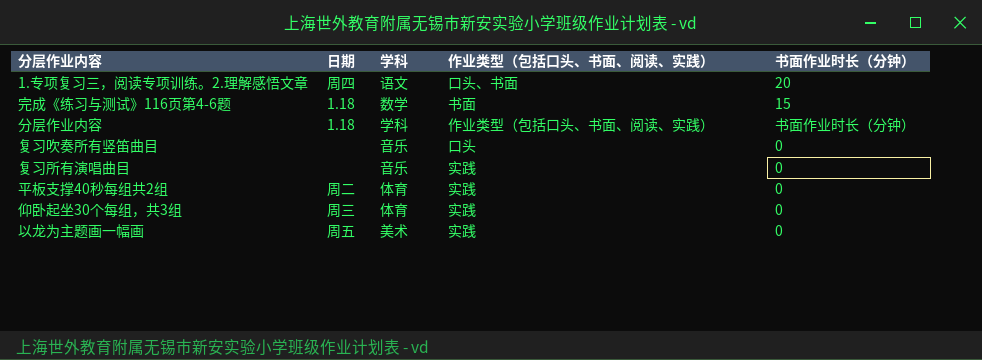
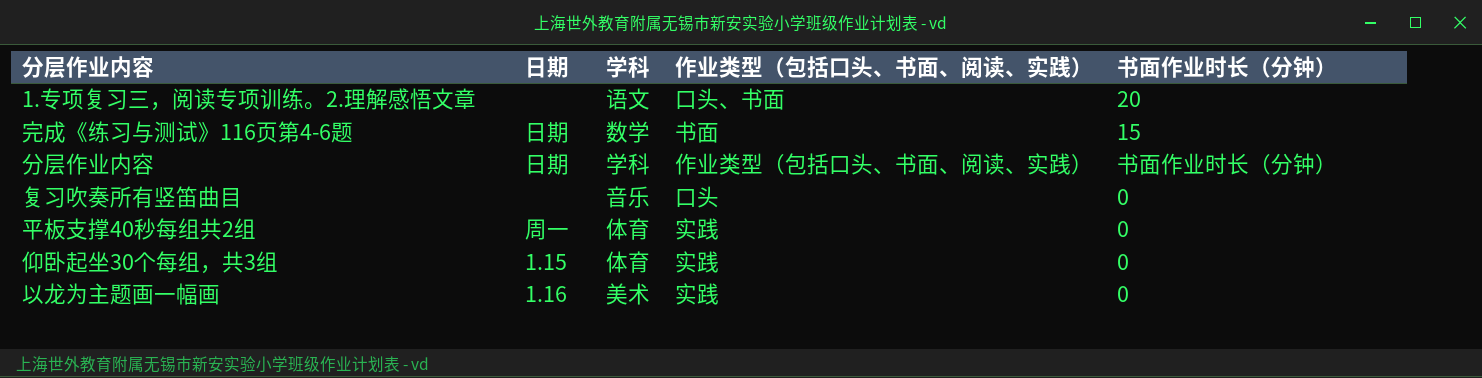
row 复习所有演唱曲目: none | 音乐 | 实践 | 0 -> none
1.专项复习三，阅读专项训练。2.理解感悟文章 | 日期: 周四 -> none
完成《练习与测试》116页第4-6题 | 日期: 1.18 -> 日期
分层作业内容 | 日期: 1.18 -> 日期
平板支撑40秒每组共2组 | 日期: 周二 -> 周一
仰卧起坐30个每组，共3组 | 日期: 周三 -> 1.15
以龙为主题画一幅画 | 日期: 周五 -> 1.16

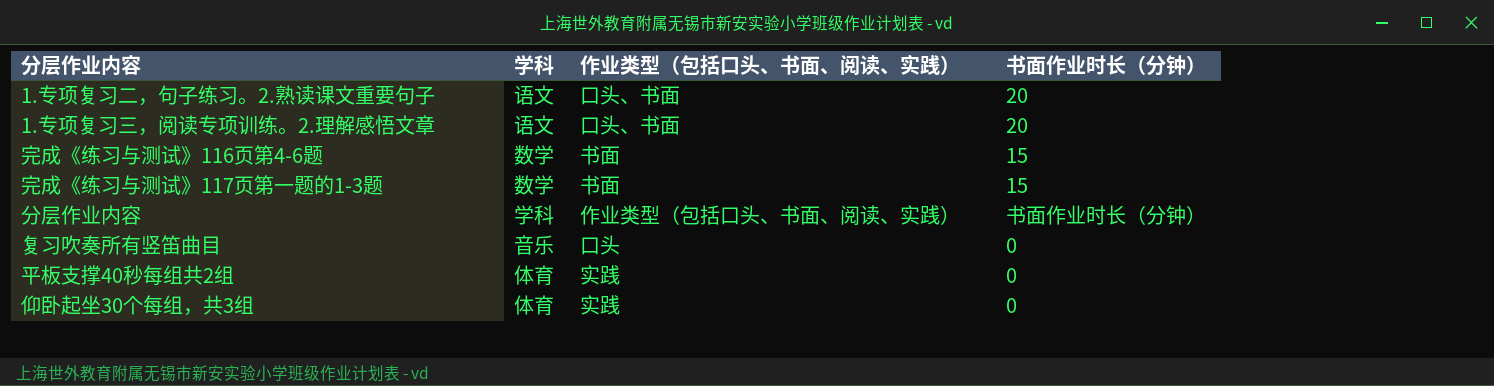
column 日期 | position: 2 -> none
row 以龙为主题画一幅画: 1.16 | 美术 | 实践 | 0 -> none
row 1.专项复习二，句子练习。2.熟读课文重要句子: none -> 语文 | 口头、书面 | 20
row 完成《练习与测试》117页第一题的1-3题: none -> 数学 | 书面 | 15

